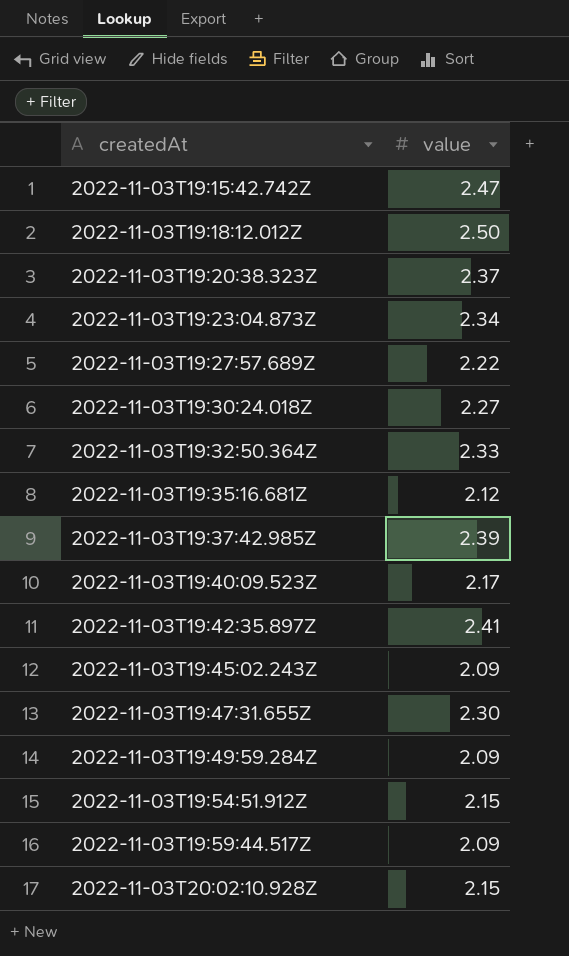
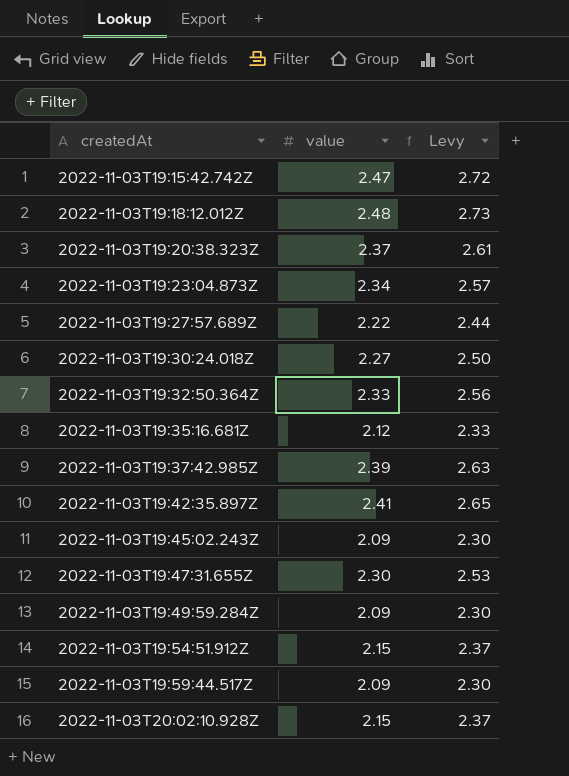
column Levy | formula: none -> [value] * 1.1
row 2022-11-03T19:40:09.523Z: 2.17 -> none
2022-11-03T19:18:12.012Z | value: 2.50 -> 2.48

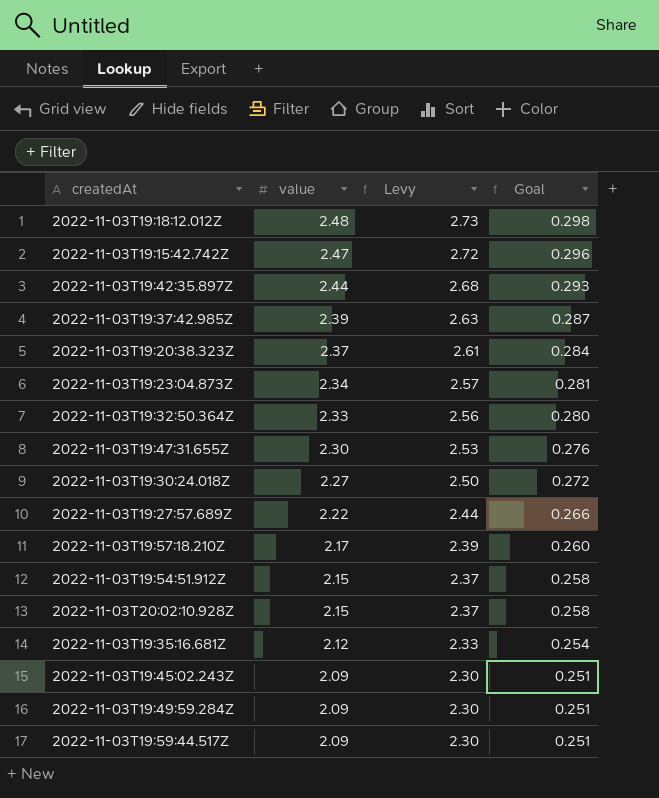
row order: createdAt ascending -> value descending
column Goal | formula: none -> [value] * 0.12
2022-11-03T19:42:35.897Z | value: 2.41 -> 2.44
2022-11-03T19:42:35.897Z | Levy: 2.65 -> 2.68
row 2022-11-03T19:57:18.210Z: none -> 2.17 | 2.39 | 0.260

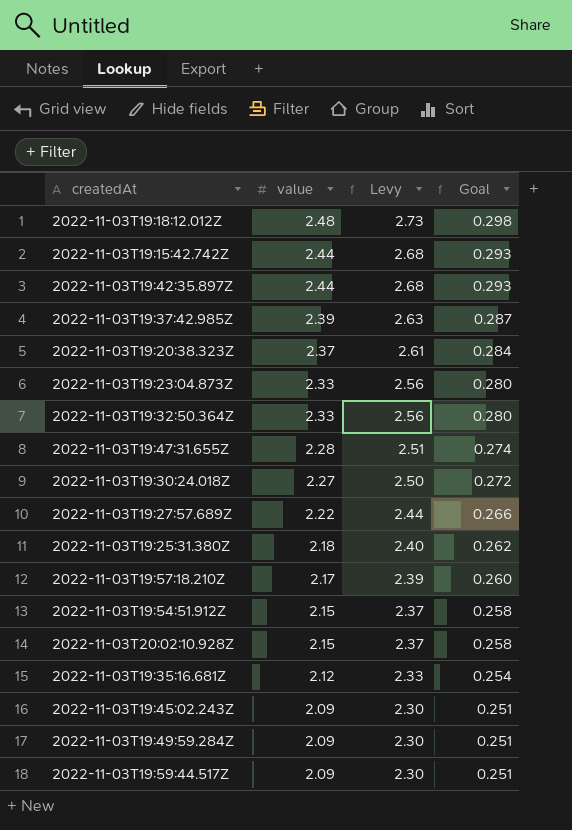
2022-11-03T19:15:42.742Z | value: 2.47 -> 2.44
2022-11-03T19:15:42.742Z | Levy: 2.72 -> 2.68
2022-11-03T19:15:42.742Z | Goal: 0.296 -> 0.293
2022-11-03T19:23:04.873Z | value: 2.34 -> 2.33
2022-11-03T19:23:04.873Z | Levy: 2.57 -> 2.56
2022-11-03T19:23:04.873Z | Goal: 0.281 -> 0.280
2022-11-03T19:47:31.655Z | value: 2.30 -> 2.28
2022-11-03T19:47:31.655Z | Levy: 2.53 -> 2.51
2022-11-03T19:47:31.655Z | Goal: 0.276 -> 0.274
row 2022-11-03T19:25:31.380Z: none -> 2.18 | 2.40 | 0.262

